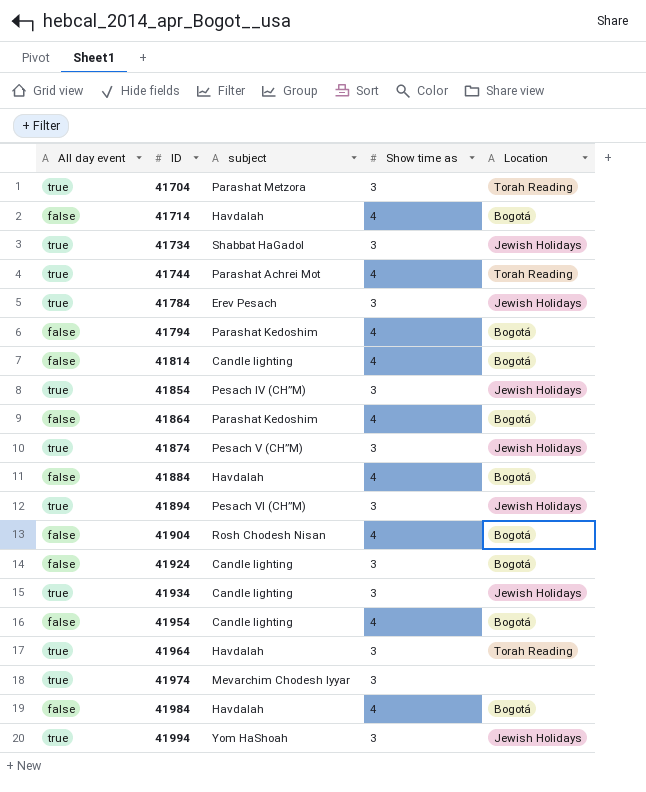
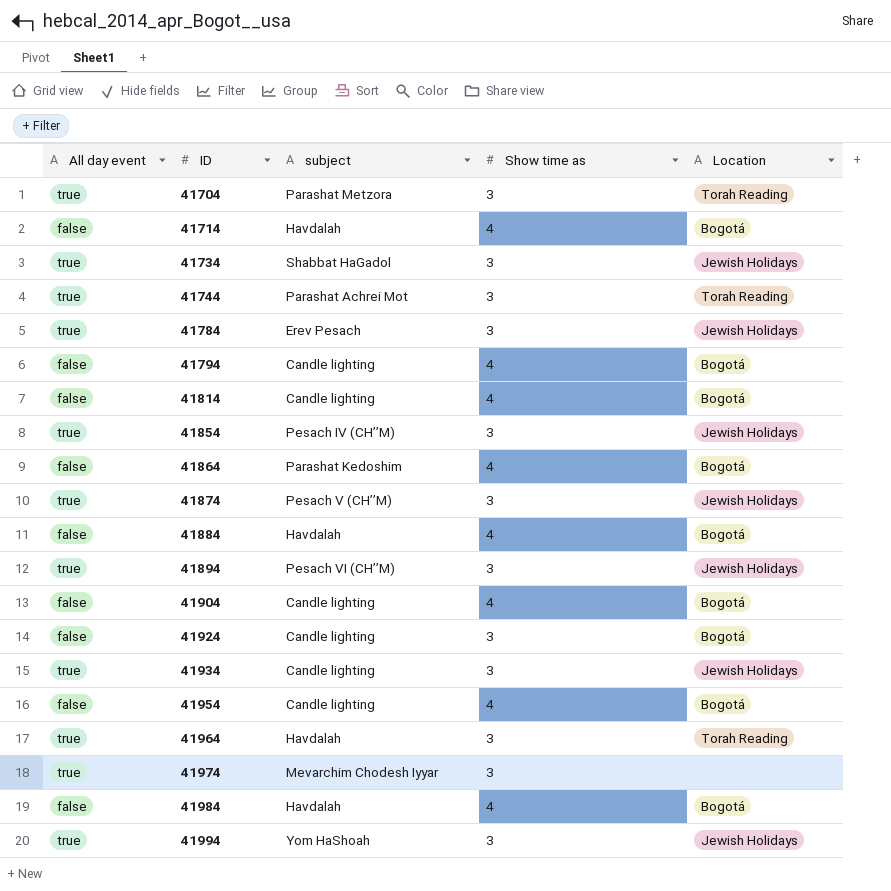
41744 | Show time as: 4 -> 3
41794 | subject: Parashat Kedoshim -> Candle lighting
41904 | subject: Rosh Chodesh Nisan -> Candle lighting

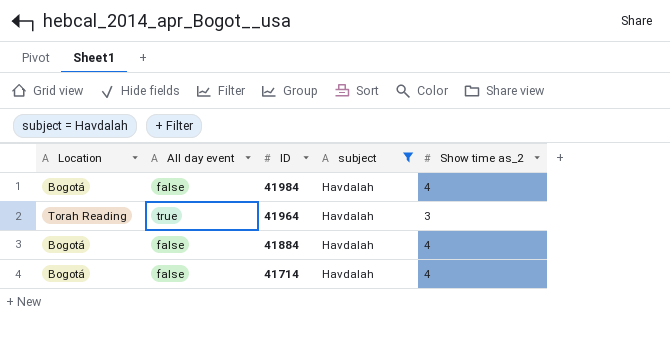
filter: none -> subject = Havdalah
row order: ID ascending -> ID descending
column Location | position: 5 -> 1
column name: Show time as -> Show time as_2

